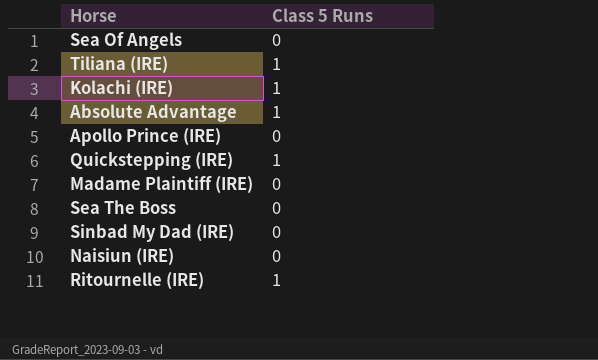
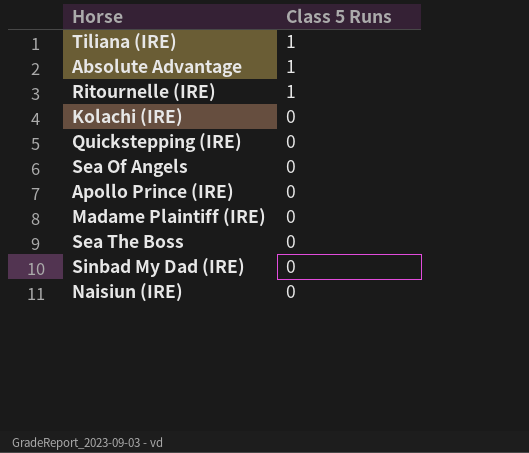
row order: none -> Class 5 Runs descending
Kolachi (IRE) | Class 5 Runs: 1 -> 0
Quickstepping (IRE) | Class 5 Runs: 1 -> 0

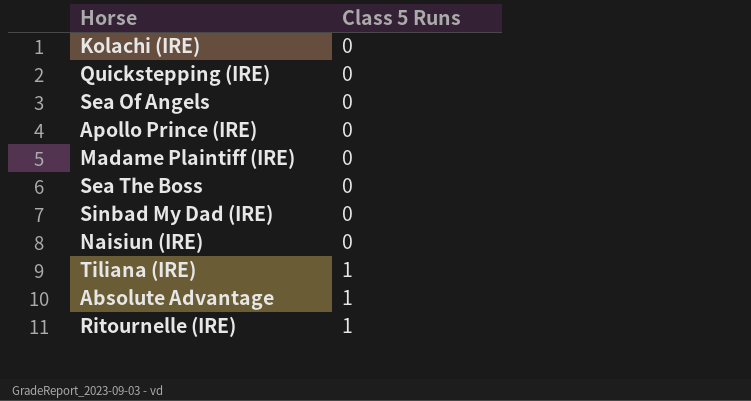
row order: Class 5 Runs descending -> Class 5 Runs ascending

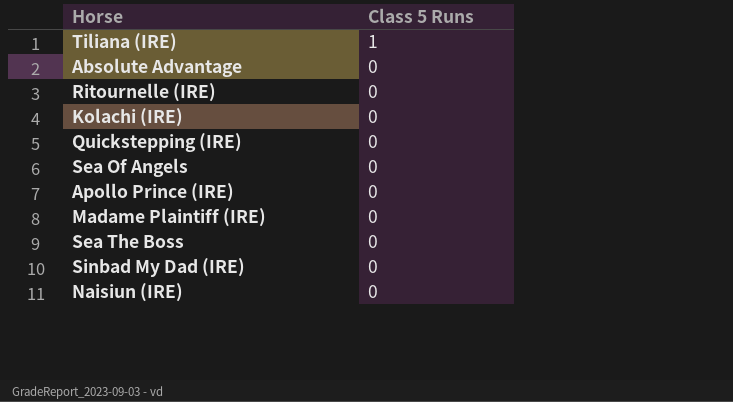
row order: Class 5 Runs ascending -> Class 5 Runs descending
Absolute Advantage | Class 5 Runs: 1 -> 0
Ritournelle (IRE) | Class 5 Runs: 1 -> 0

